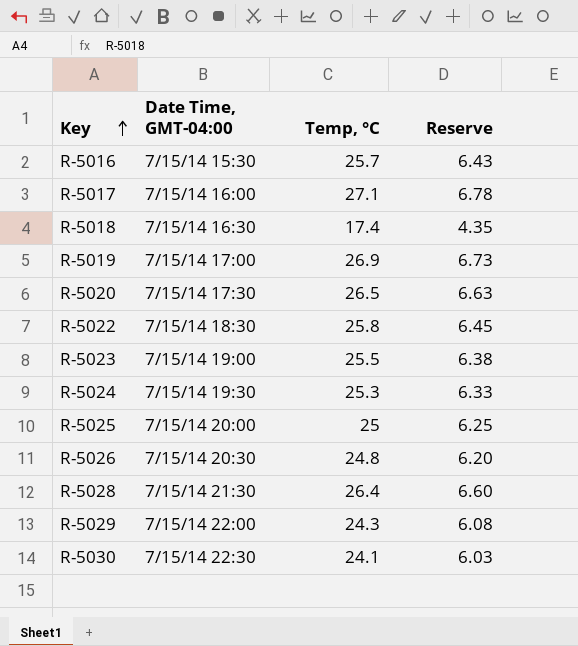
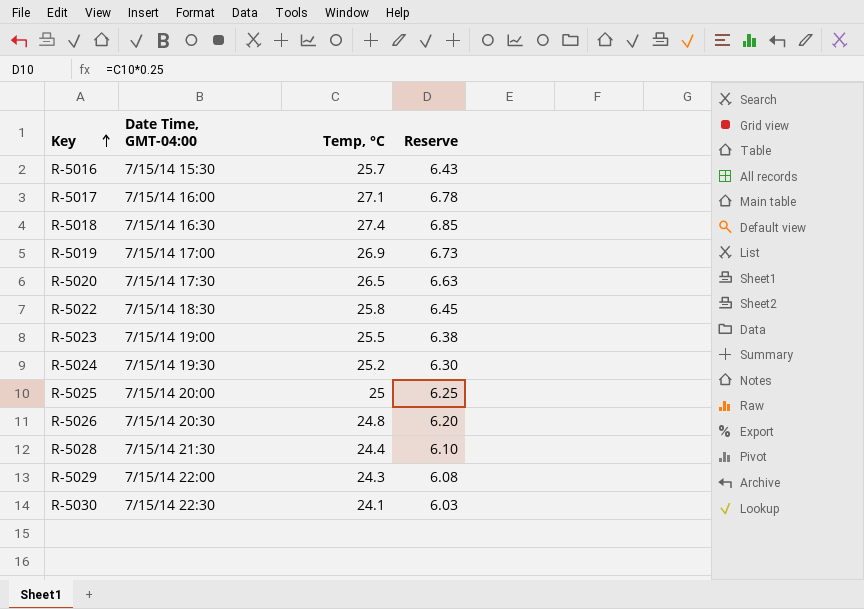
R-5018 | Temp, °C: 17.4 -> 27.4
R-5018 | Reserve: 4.35 -> 6.85
R-5024 | Temp, °C: 25.3 -> 25.2
R-5024 | Reserve: 6.33 -> 6.30
R-5028 | Temp, °C: 26.4 -> 24.4
R-5028 | Reserve: 6.60 -> 6.10

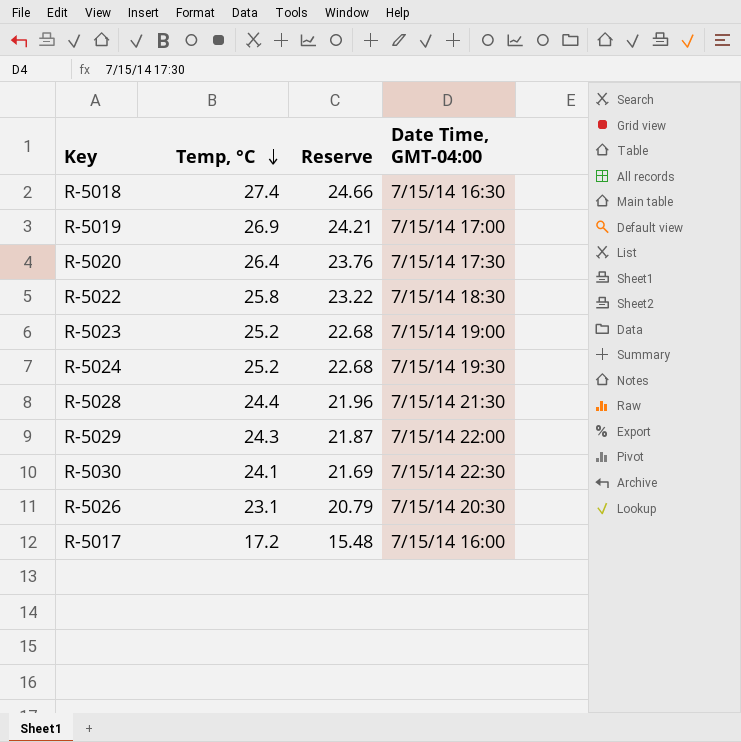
row order: Key ascending -> Temp, °C descending
column Reserve | formula: [Temp, °C] * 0.25 -> [Temp, °C] * 0.9
column Date Time, GMT-04:00 | position: 2 -> 4
row R-5016: 7/15/14 15:30 | 25.7 | 6.43 -> none
row R-5025: 7/15/14 20:00 | 25 | 6.25 -> none
R-5020 | Temp, °C: 26.5 -> 26.4
R-5023 | Temp, °C: 25.5 -> 25.2
R-5026 | Temp, °C: 24.8 -> 23.1
R-5017 | Temp, °C: 27.1 -> 17.2

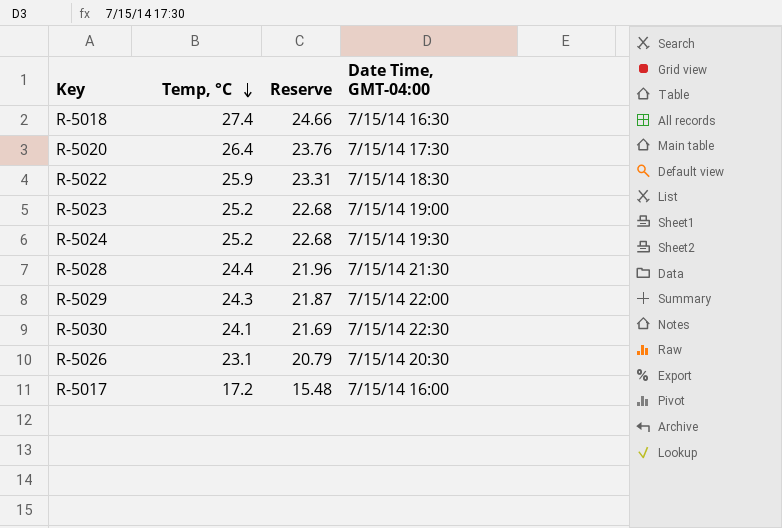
row R-5019: 26.9 | 24.21 | 7/15/14 17:00 -> none
R-5022 | Temp, °C: 25.8 -> 25.9
R-5022 | Reserve: 23.22 -> 23.31

